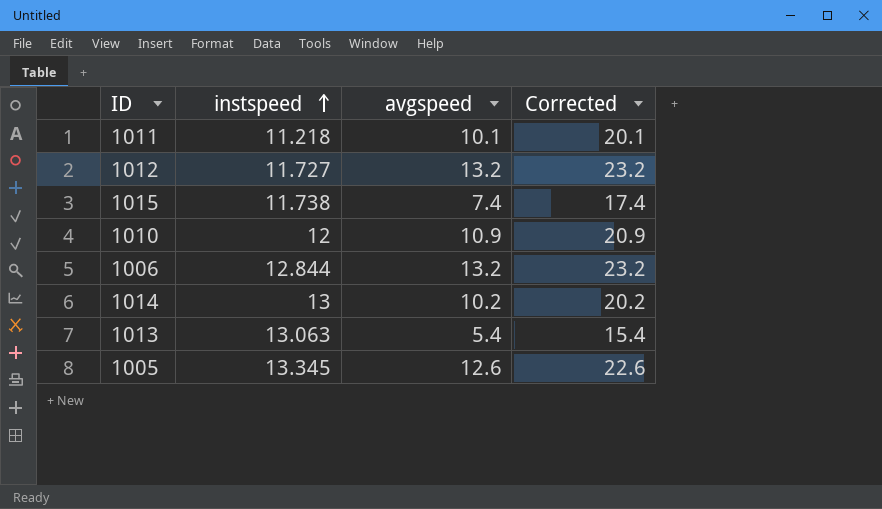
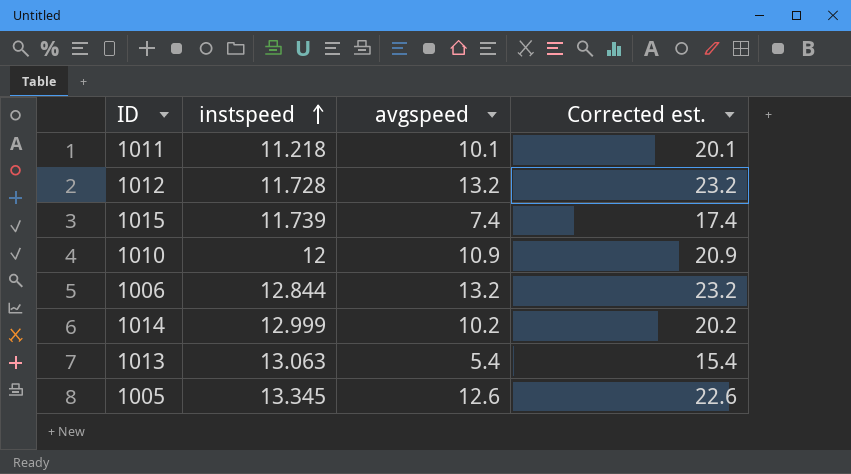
column name: Corrected -> Corrected est.
1012 | instspeed: 11.727 -> 11.728
1015 | instspeed: 11.738 -> 11.739
1014 | instspeed: 13 -> 12.999

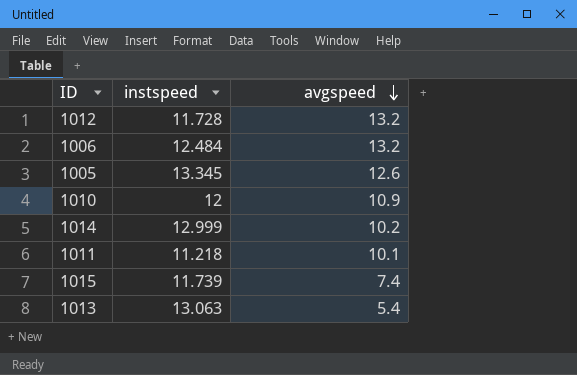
row order: instspeed ascending -> avgspeed descending
column Corrected est. | formula: [avgspeed] + 10 -> none
1006 | instspeed: 12.844 -> 12.484

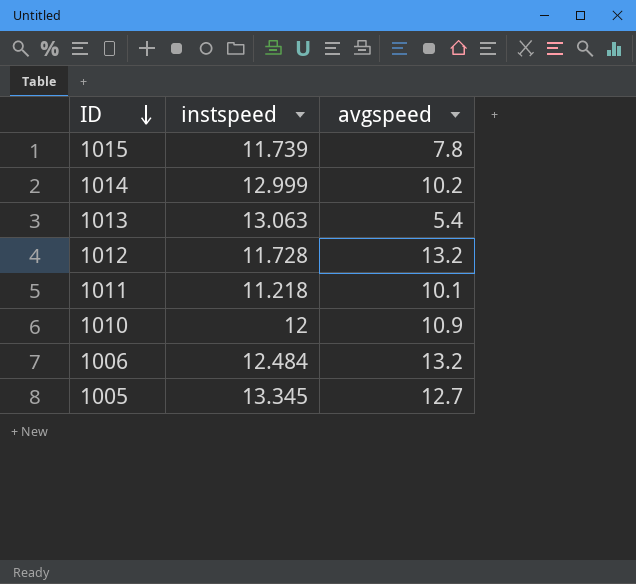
row order: avgspeed descending -> ID descending
1015 | avgspeed: 7.4 -> 7.8
1005 | avgspeed: 12.6 -> 12.7

